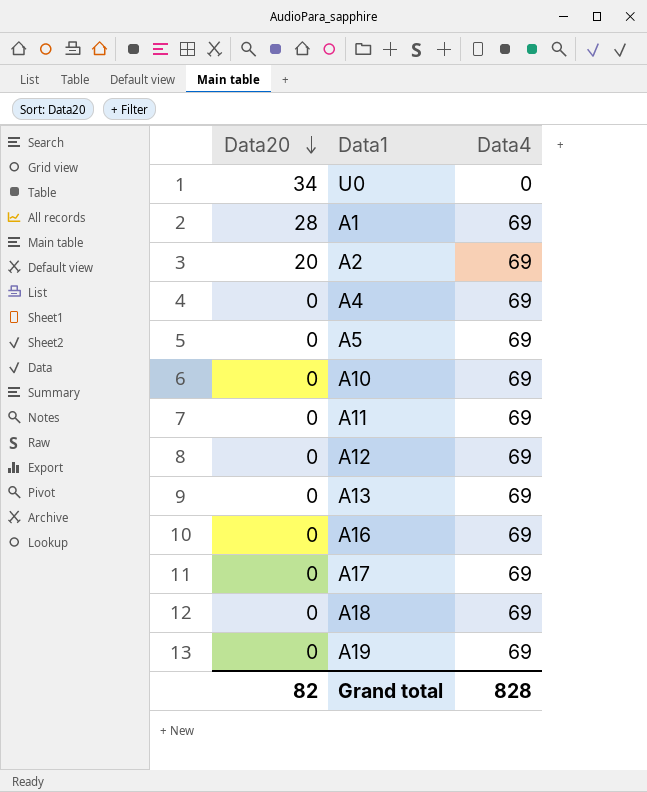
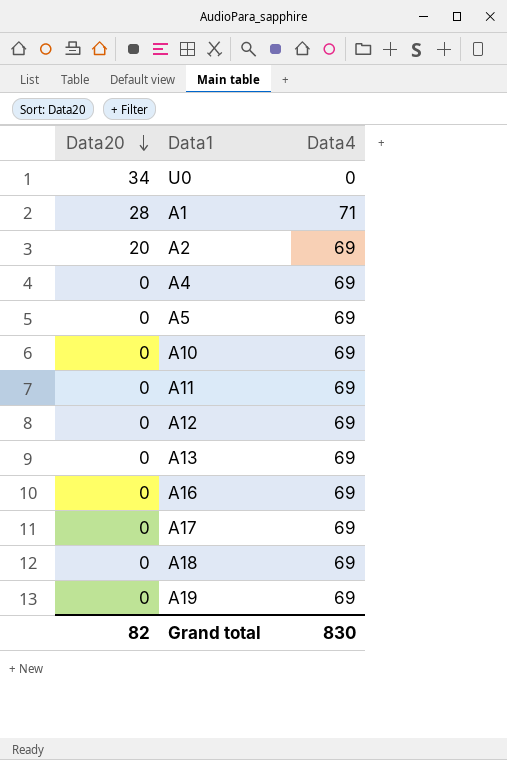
A1 | Data4: 69 -> 71
Grand total | Data4: 828 -> 830

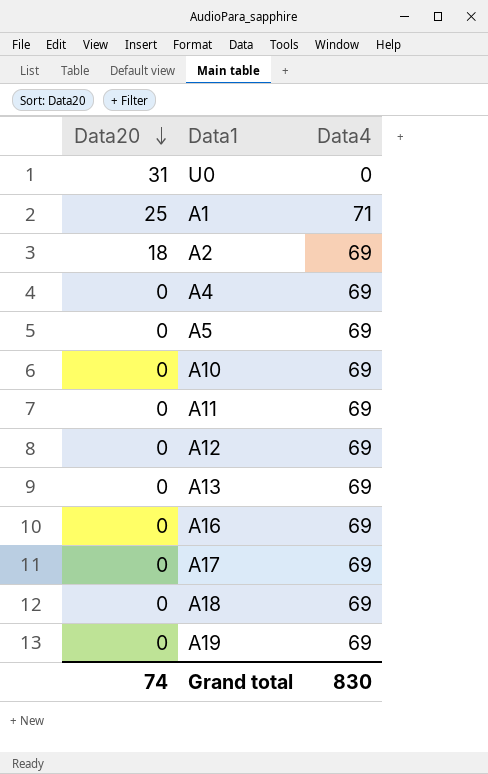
U0 | Data20: 34 -> 31
A1 | Data20: 28 -> 25
A2 | Data20: 20 -> 18
Grand total | Data20: 82 -> 74

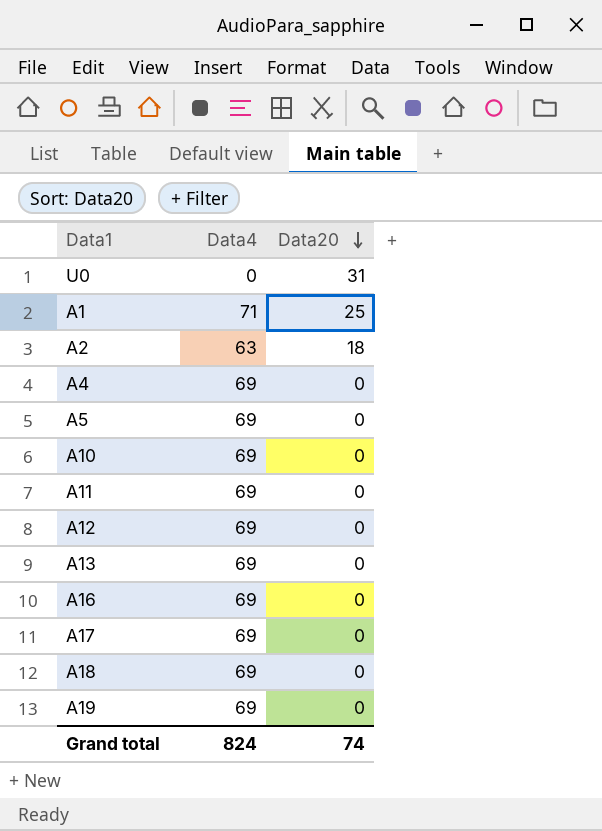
column Data20 | position: 1 -> 3
A2 | Data4: 69 -> 63
Grand total | Data4: 830 -> 824

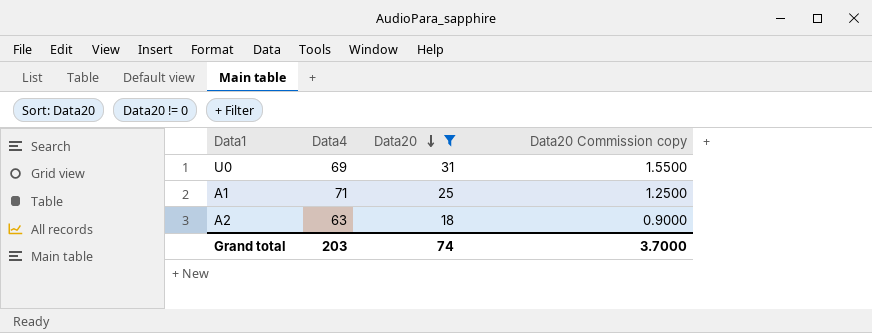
filter: none -> Data20 != 0
column Data20 Commission copy | formula: none -> [Data20] * 0.05
U0 | Data4: 0 -> 69
Grand total | Data4: 824 -> 203

